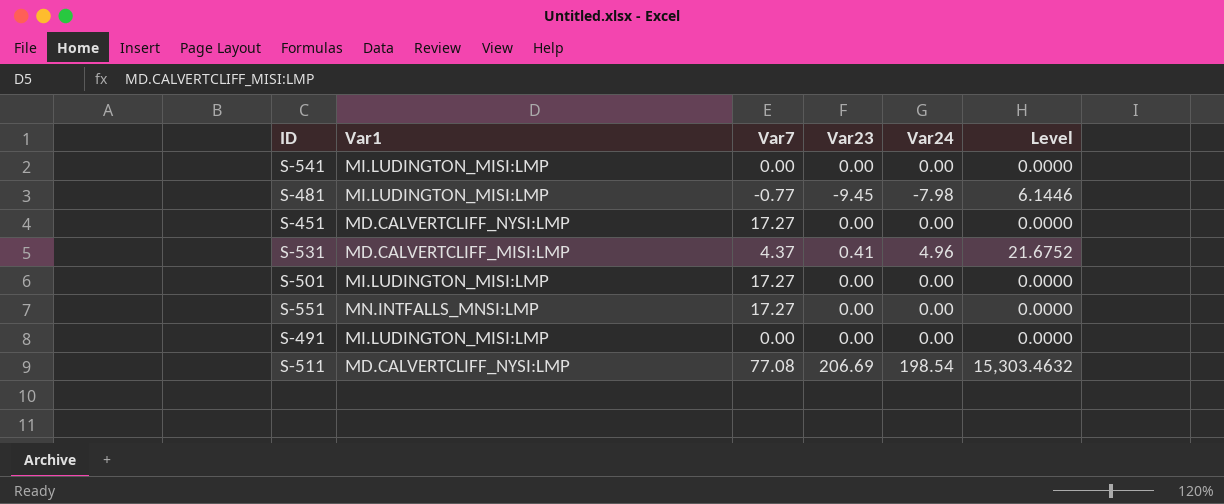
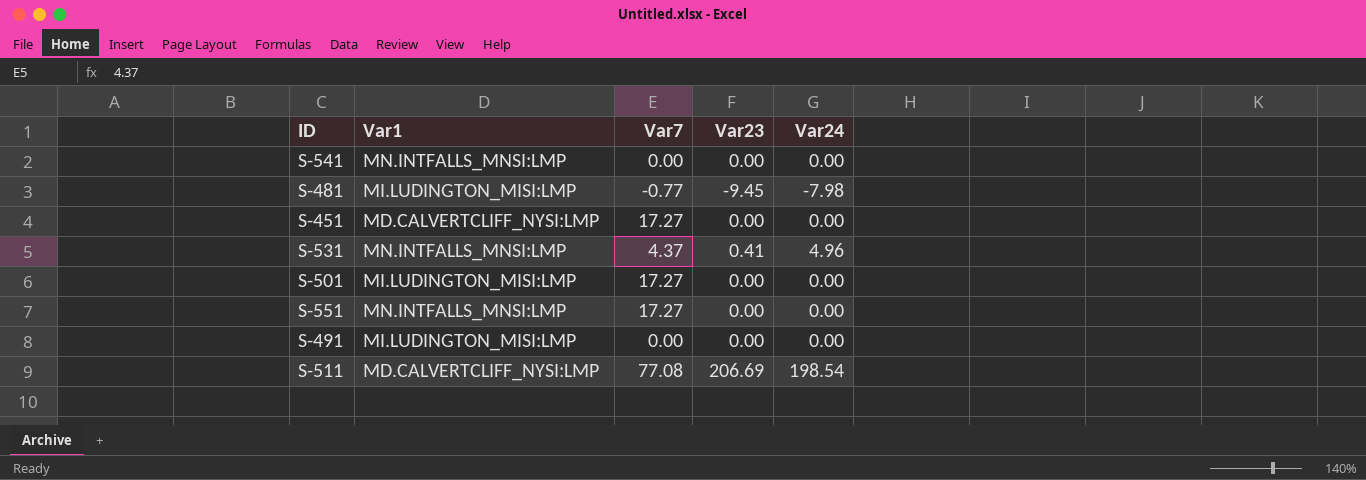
column Level | formula: [Var7] * [Var24] -> none
S-541 | Var1: MI.LUDINGTON_MISI:LMP -> MN.INTFALLS_MNSI:LMP
S-531 | Var1: MD.CALVERTCLIFF_MISI:LMP -> MN.INTFALLS_MNSI:LMP

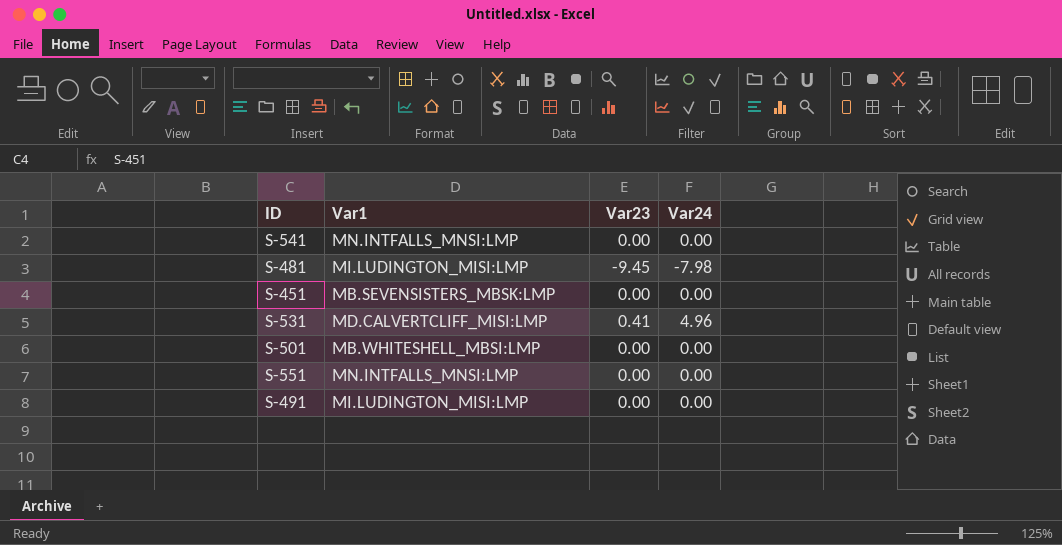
column Var7 | position: 3 -> none
row S-511: MD.CALVERTCLIFF_NYSI:LMP | 77.08 | 206.69 | 198.54 -> none
S-451 | Var1: MD.CALVERTCLIFF_NYSI:LMP -> MB.SEVENSISTERS_MBSK:LMP
S-531 | Var1: MN.INTFALLS_MNSI:LMP -> MD.CALVERTCLIFF_MISI:LMP
S-501 | Var1: MI.LUDINGTON_MISI:LMP -> MB.WHITESHELL_MBSI:LMP

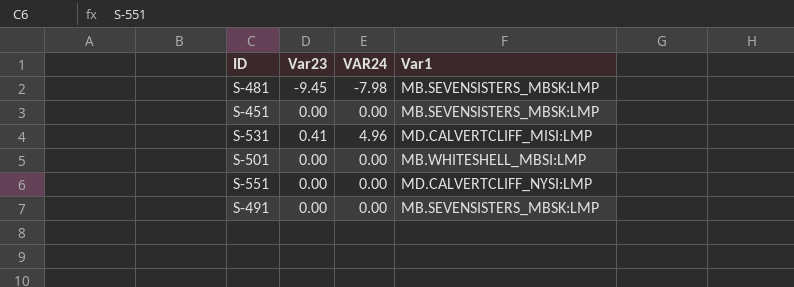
column name: Var24 -> VAR24
column Var1 | position: 2 -> 4
row S-541: MN.INTFALLS_MNSI:LMP | 0.00 | 0.00 -> none
S-481 | Var1: MI.LUDINGTON_MISI:LMP -> MB.SEVENSISTERS_MBSK:LMP
S-551 | Var1: MN.INTFALLS_MNSI:LMP -> MD.CALVERTCLIFF_NYSI:LMP
S-491 | Var1: MI.LUDINGTON_MISI:LMP -> MB.SEVENSISTERS_MBSK:LMP

